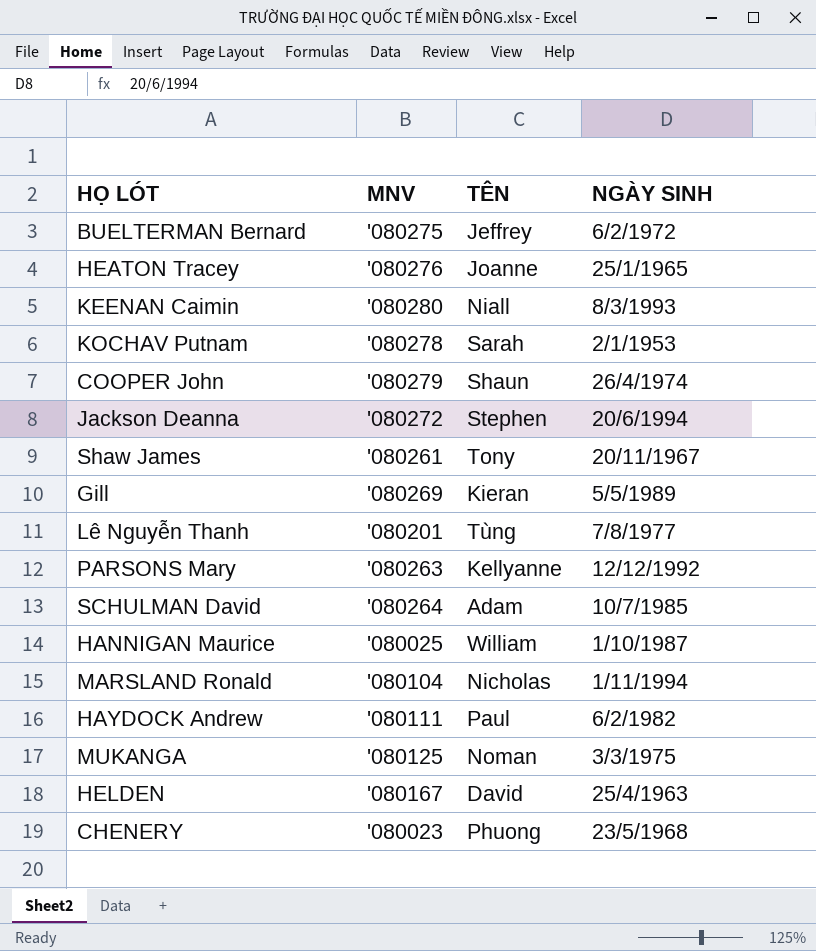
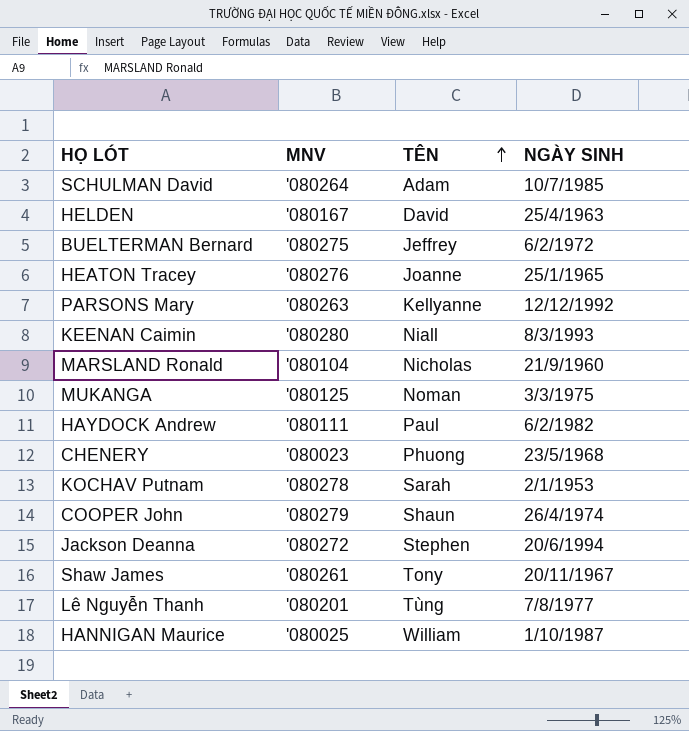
row order: none -> TÊN ascending
row Gill: '080269 | Kieran | 5/5/1989 -> none
MARSLAND Ronald | NGÀY SINH: 1/11/1994 -> 21/9/1960

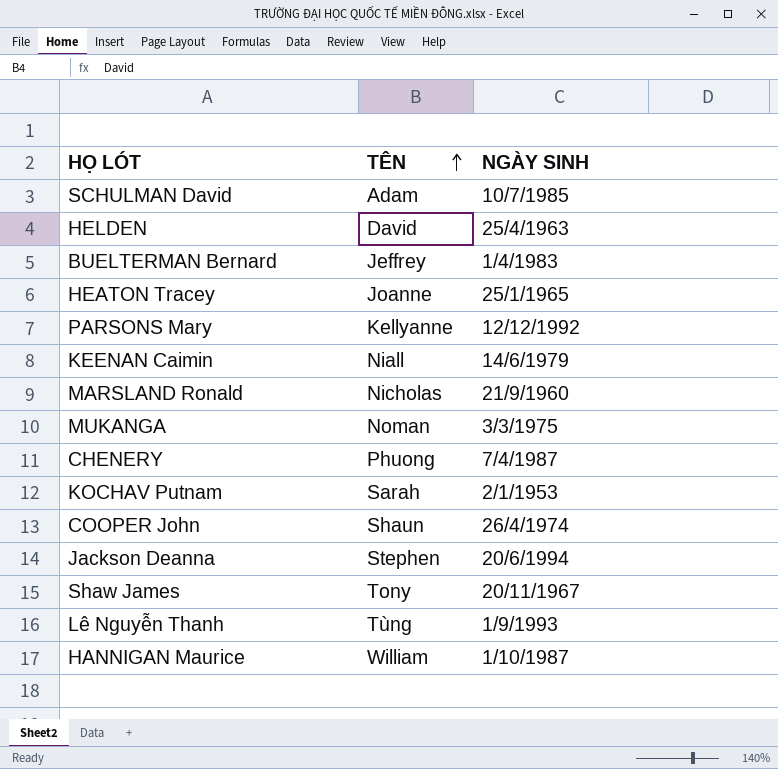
column MNV | position: 2 -> none
row HAYDOCK Andrew: '080111 | Paul | 6/2/1982 -> none
BUELTERMAN Bernard | NGÀY SINH: 6/2/1972 -> 1/4/1983
KEENAN Caimin | NGÀY SINH: 8/3/1993 -> 14/6/1979
CHENERY | NGÀY SINH: 23/5/1968 -> 7/4/1987
Lê Nguyễn Thanh | NGÀY SINH: 7/8/1977 -> 1/9/1993

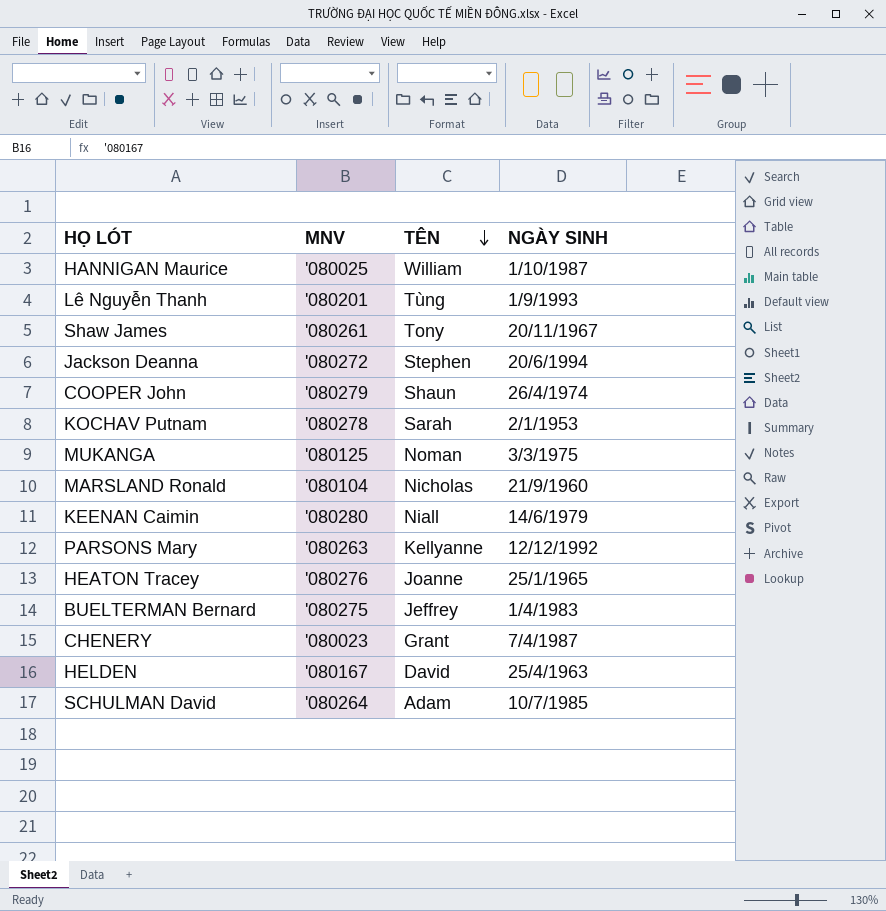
row order: TÊN ascending -> TÊN descending
column MNV | position: none -> 2
CHENERY | TÊN: Phuong -> Grant

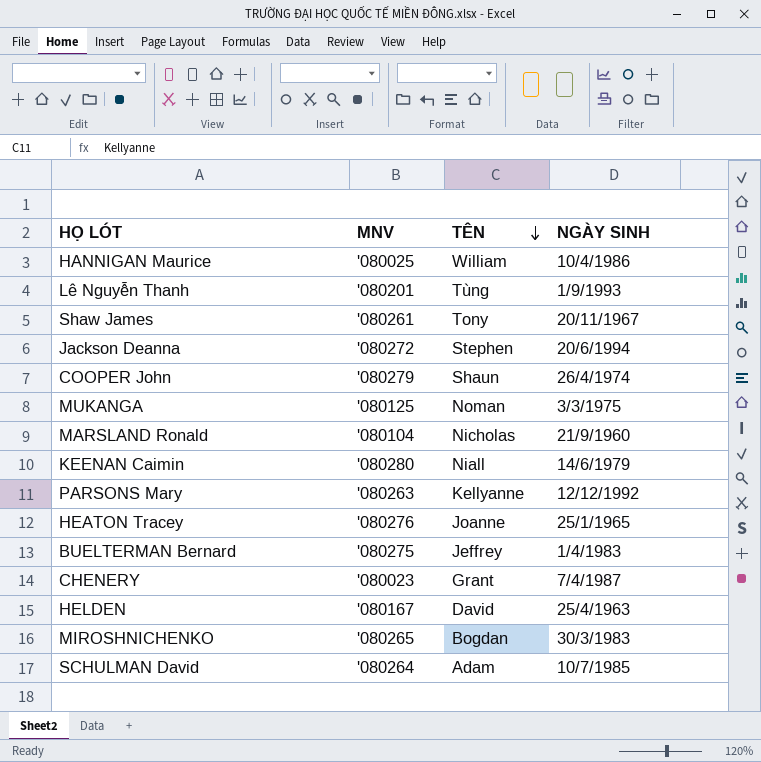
row KOCHAV Putnam: '080278 | Sarah | 2/1/1953 -> none
HANNIGAN Maurice | NGÀY SINH: 1/10/1987 -> 10/4/1986
row MIROSHNICHENKO: none -> '080265 | Bogdan | 30/3/1983

